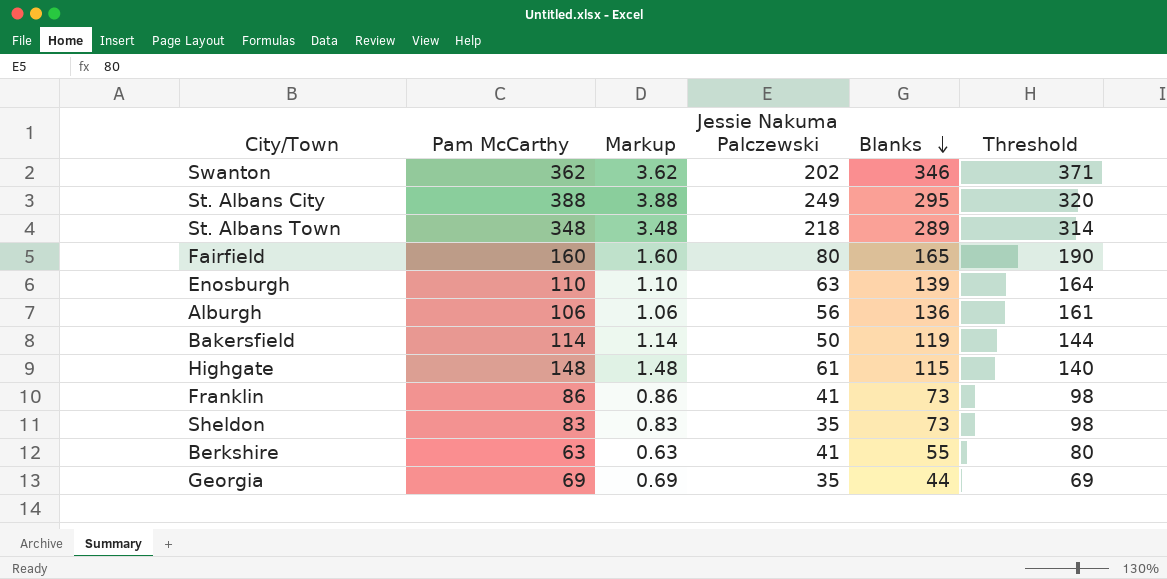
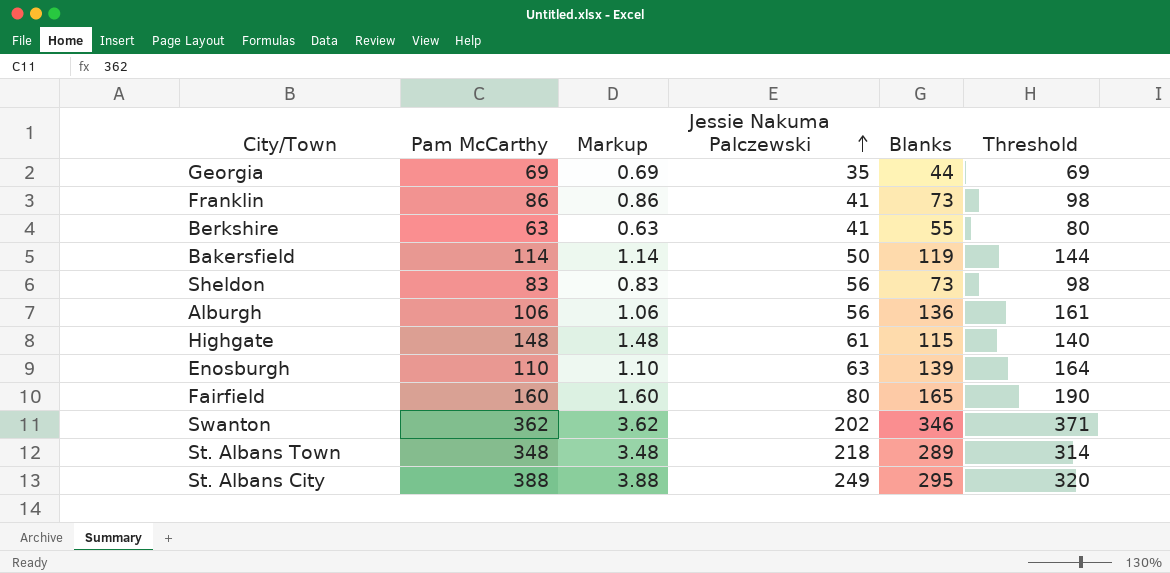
row order: Blanks descending -> Jessie Nakuma Palczewski ascending
Sheldon | Jessie Nakuma Palczewski: 35 -> 56

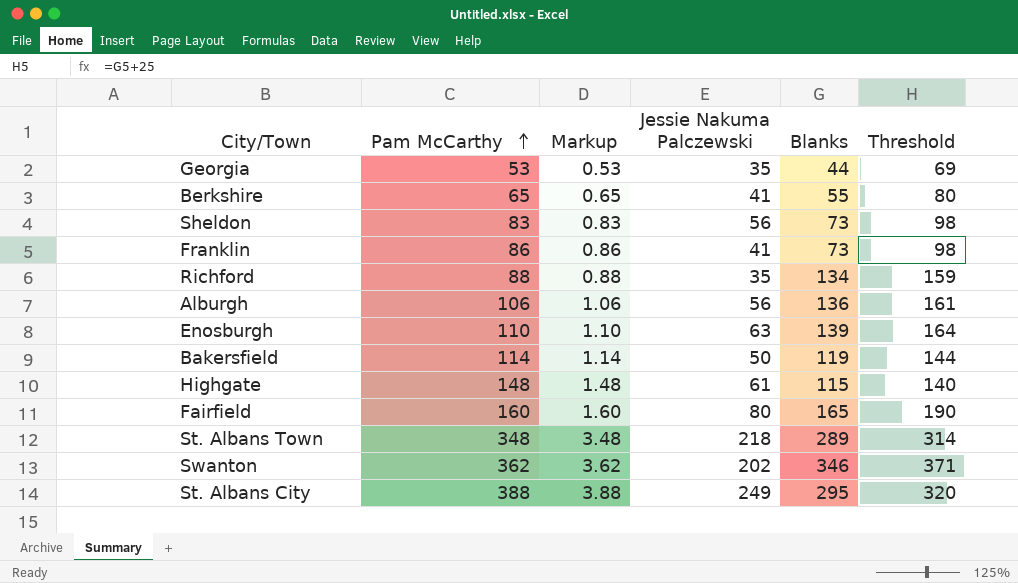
row order: Jessie Nakuma Palczewski ascending -> Pam McCarthy ascending
Georgia | Pam McCarthy: 69 -> 53
Georgia | Markup: 0.69 -> 0.53
Berkshire | Pam McCarthy: 63 -> 65
Berkshire | Markup: 0.63 -> 0.65
row Richford: none -> 88 | 0.88 | 35 | 134 | 159

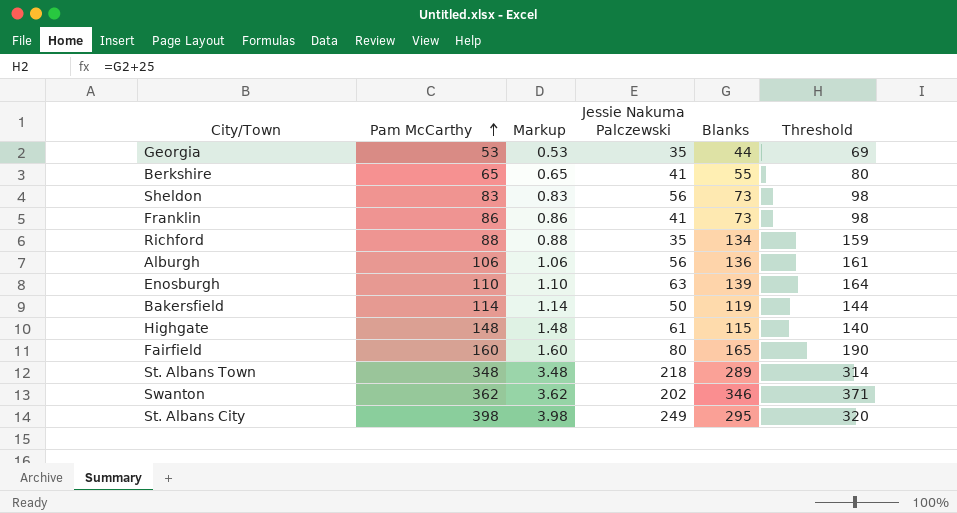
St. Albans City | Pam McCarthy: 388 -> 398
St. Albans City | Markup: 3.88 -> 3.98

